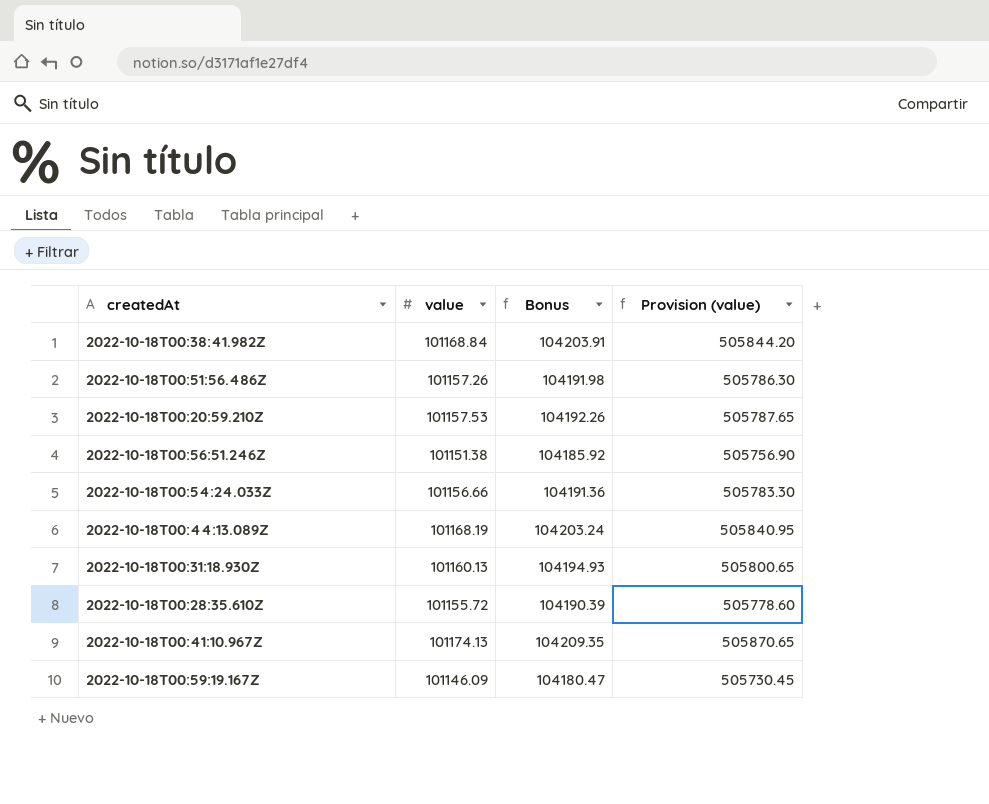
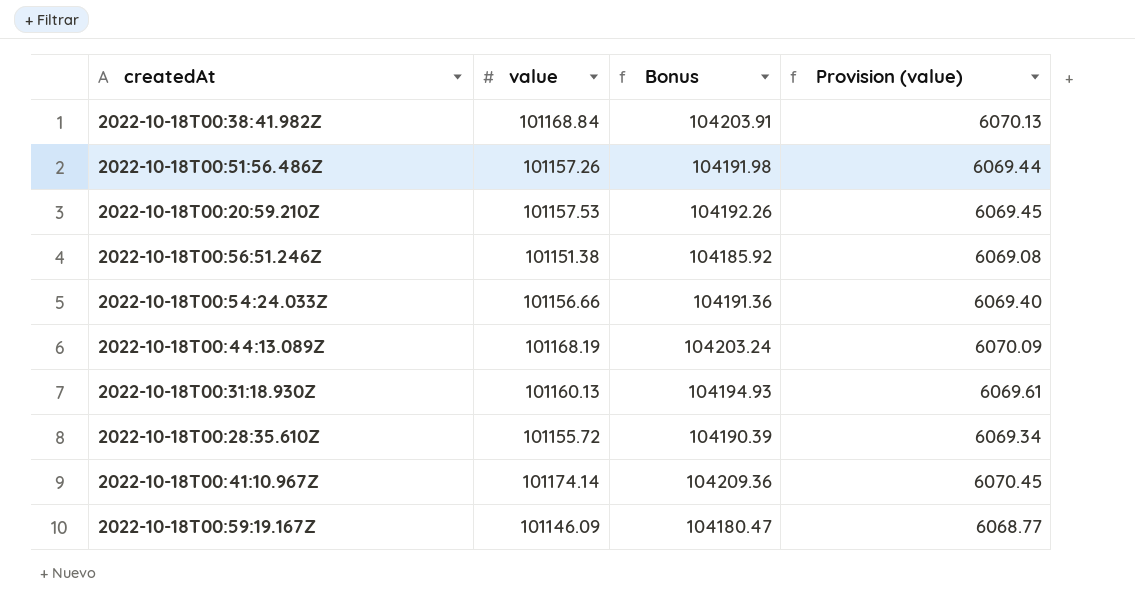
column Provision (value) | formula: [value] * 5 -> [value] * 0.06
2022-10-18T00:41:10.967Z | value: 101174.13 -> 101174.14
2022-10-18T00:41:10.967Z | Bonus: 104209.35 -> 104209.36

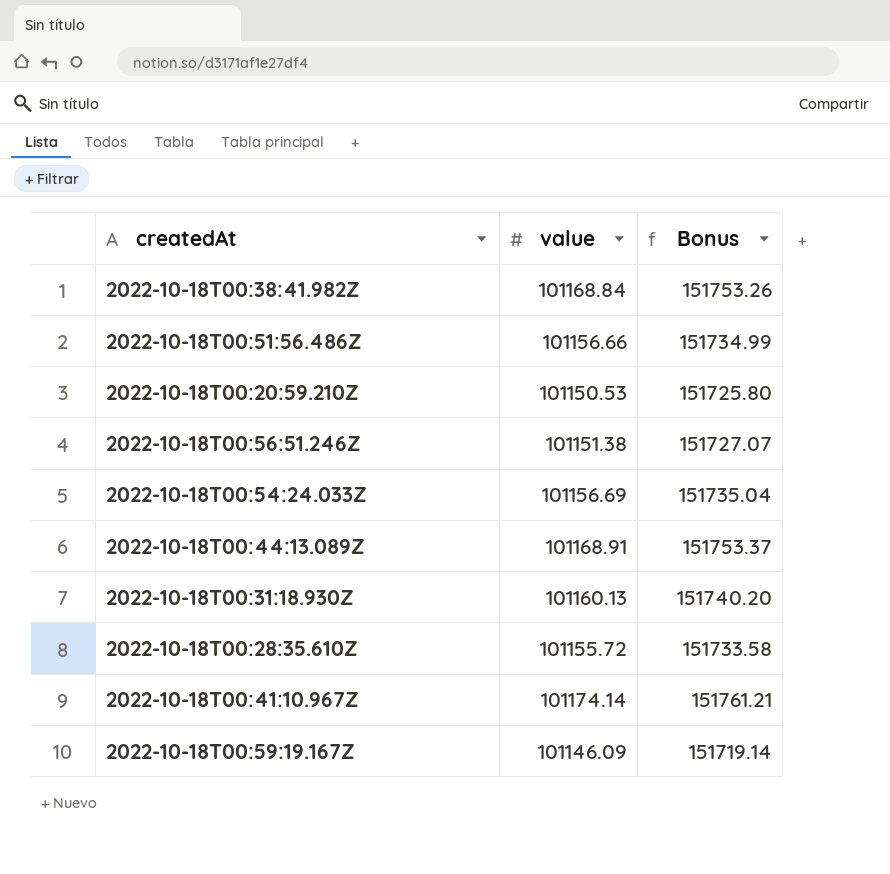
column Provision (value) | formula: [value] * 0.06 -> none
column Bonus | formula: [value] * 1.03 -> [value] * 1.5
2022-10-18T00:51:56.486Z | value: 101157.26 -> 101156.66
2022-10-18T00:20:59.210Z | value: 101157.53 -> 101150.53
2022-10-18T00:54:24.033Z | value: 101156.66 -> 101156.69
2022-10-18T00:44:13.089Z | value: 101168.19 -> 101168.91

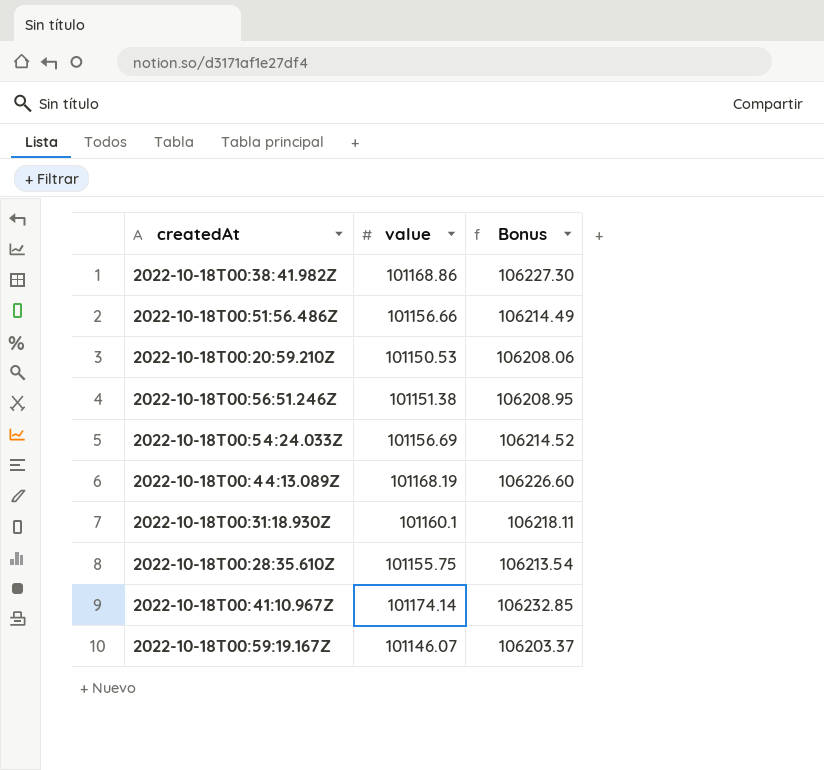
column Bonus | formula: [value] * 1.5 -> [value] * 1.05
2022-10-18T00:38:41.982Z | value: 101168.84 -> 101168.86
2022-10-18T00:44:13.089Z | value: 101168.91 -> 101168.19
2022-10-18T00:31:18.930Z | value: 101160.13 -> 101160.1
2022-10-18T00:28:35.610Z | value: 101155.72 -> 101155.75
2022-10-18T00:59:19.167Z | value: 101146.09 -> 101146.07

